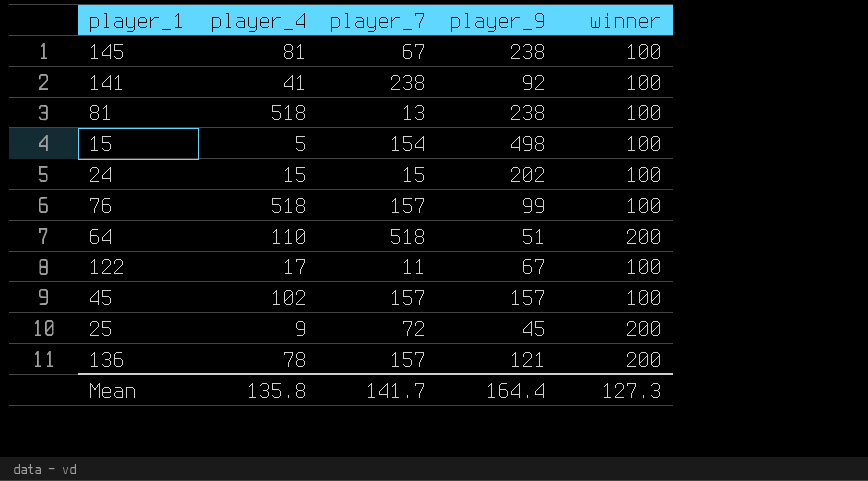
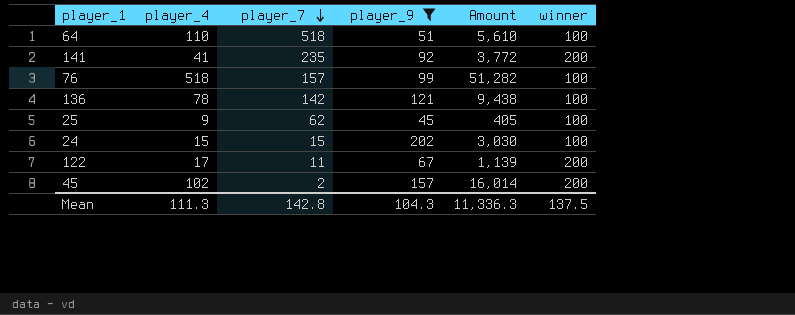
filter: none -> player_9 <= 202
row order: none -> player_7 descending
column Amount | formula: none -> [player_4] * [player_9]
64 | winner: 200 -> 100
141 | player_7: 238 -> 235
141 | winner: 100 -> 200
136 | player_7: 157 -> 142
136 | winner: 200 -> 100
25 | player_7: 72 -> 62
25 | winner: 200 -> 100
122 | winner: 100 -> 200
45 | player_7: 157 -> 2
45 | winner: 100 -> 200
Mean | player_4: 135.8 -> 111.3
Mean | player_7: 141.7 -> 142.8
Mean | player_9: 164.4 -> 104.3
Mean | winner: 127.3 -> 137.5

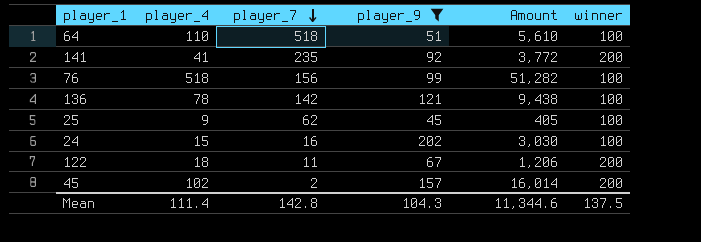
76 | player_7: 157 -> 156
24 | player_7: 15 -> 16
122 | player_4: 17 -> 18
122 | Amount: 1,139 -> 1,206
Mean | player_4: 111.3 -> 111.4
Mean | Amount: 11,336.3 -> 11,344.6

